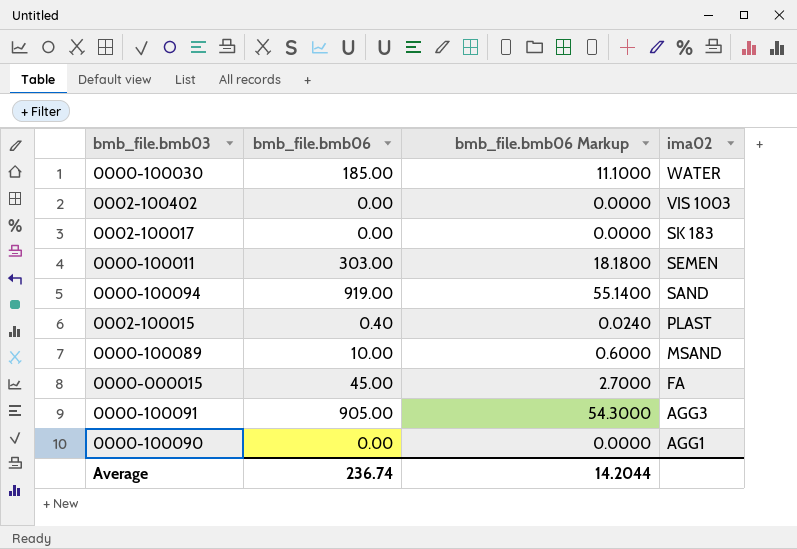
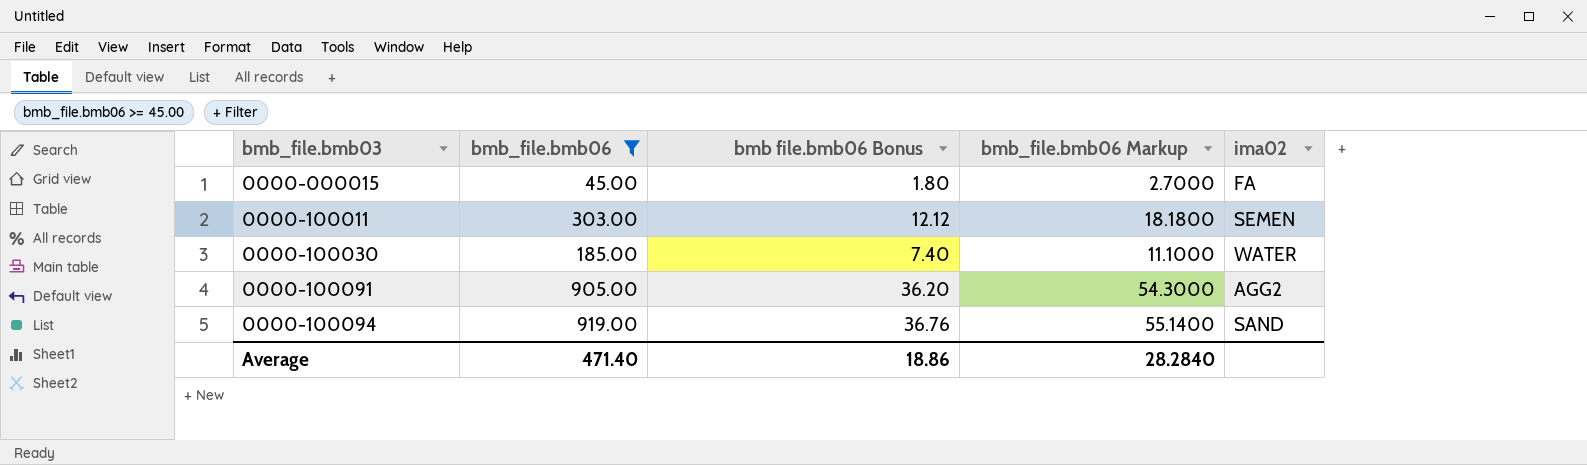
filter: none -> bmb_file.bmb06 >= 45.00
row order: ima02 descending -> bmb_file.bmb03 ascending
column bmb file.bmb06 Bonus | formula: none -> [bmb_file.bmb06] * 0.04
0000-100091 | ima02: AGG3 -> AGG2
Average | bmb_file.bmb06: 236.74 -> 471.40
Average | bmb_file.bmb06 Markup: 14.2044 -> 28.2840

